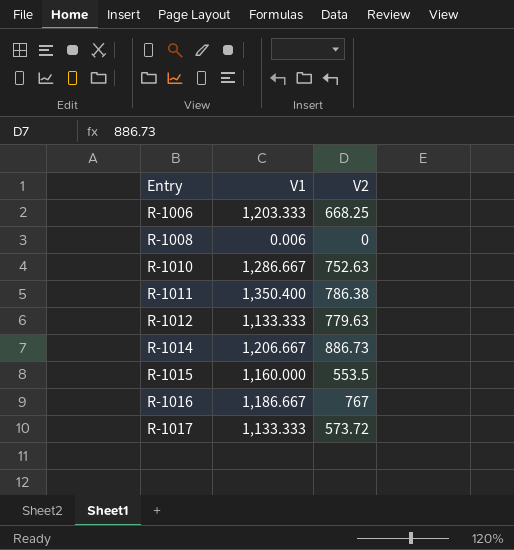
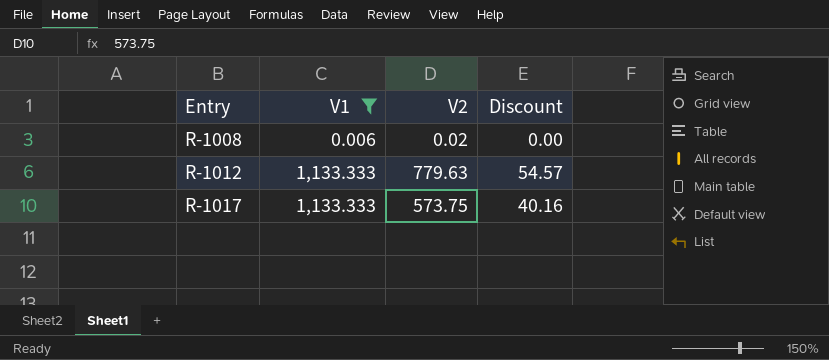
filter: none -> V1 <= 1,133.333
column Discount | formula: none -> [V2] * 0.07
R-1008 | V2: 0 -> 0.02
R-1017 | V2: 573.72 -> 573.75

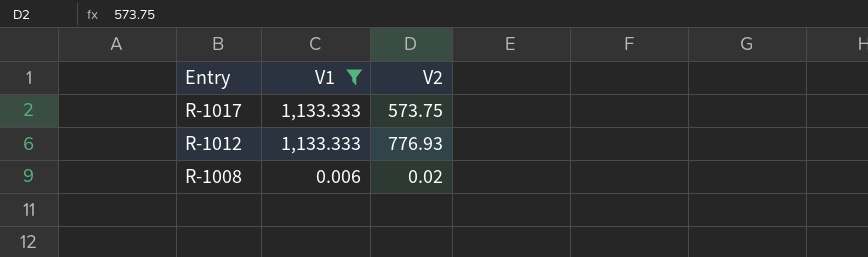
row order: Entry ascending -> Entry descending
column Discount | formula: [V2] * 0.07 -> none
R-1012 | V2: 779.63 -> 776.93

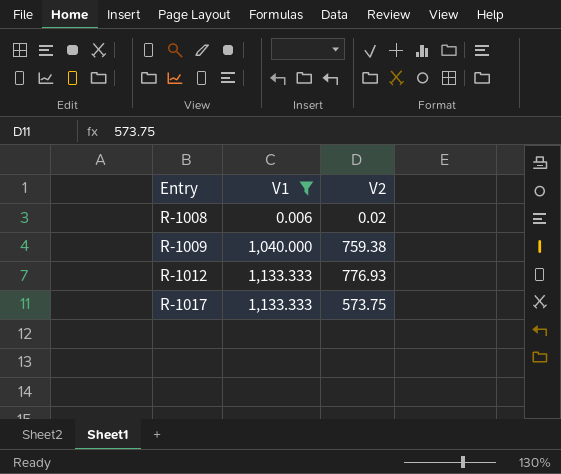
row order: Entry descending -> Entry ascending
row R-1009: none -> 1,040.000 | 759.38

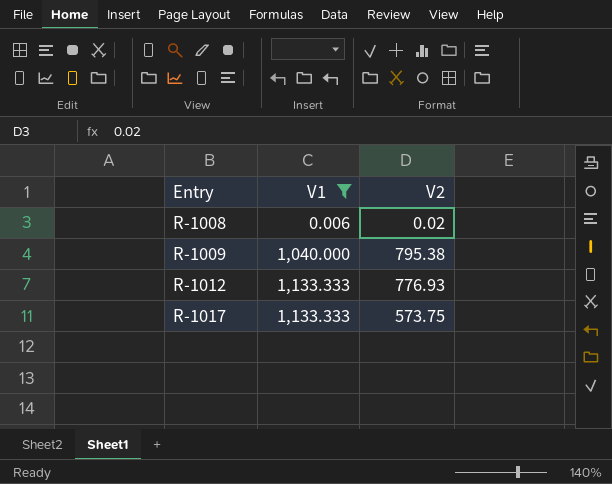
R-1009 | V2: 759.38 -> 795.38

